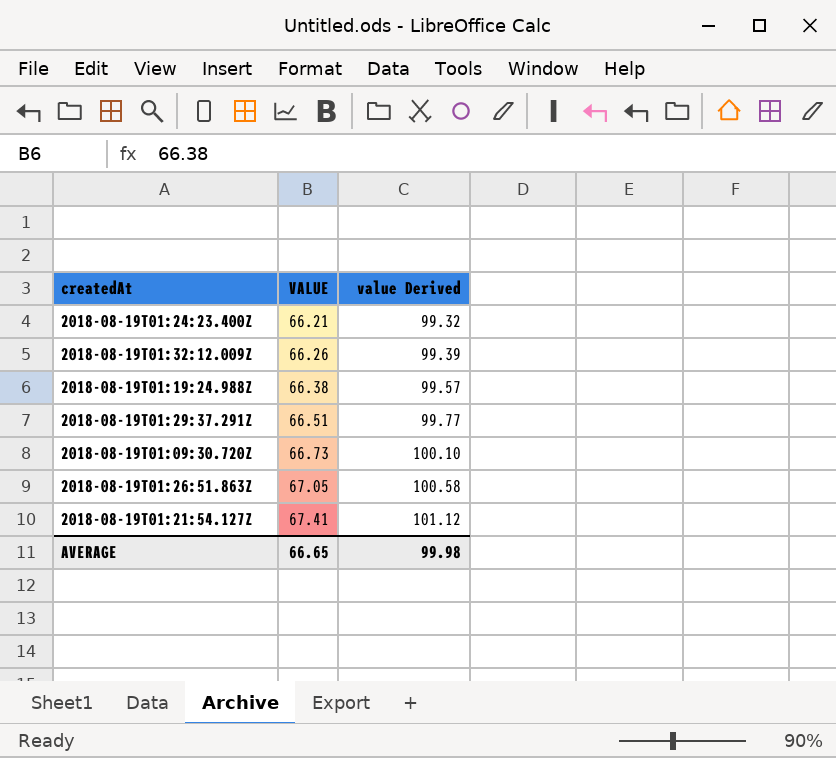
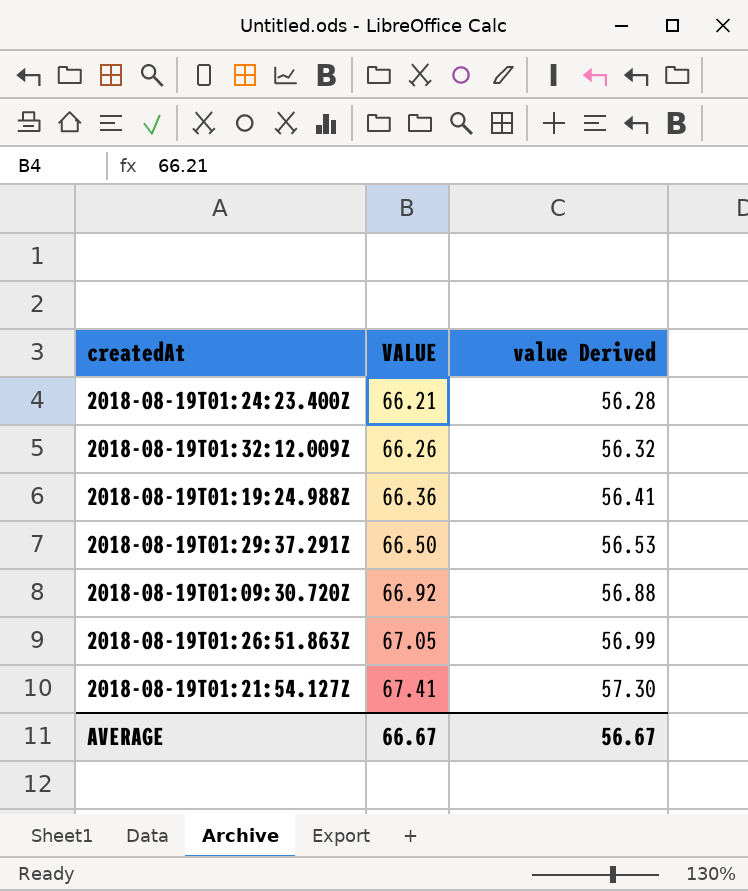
column value Derived | formula: [VALUE] * 1.5 -> [VALUE] * 0.85
2018-08-19T01:19:24.988Z | VALUE: 66.38 -> 66.36
2018-08-19T01:29:37.291Z | VALUE: 66.51 -> 66.50
2018-08-19T01:09:30.720Z | VALUE: 66.73 -> 66.92
AVERAGE | VALUE: 66.65 -> 66.67
AVERAGE | value Derived: 99.98 -> 56.67

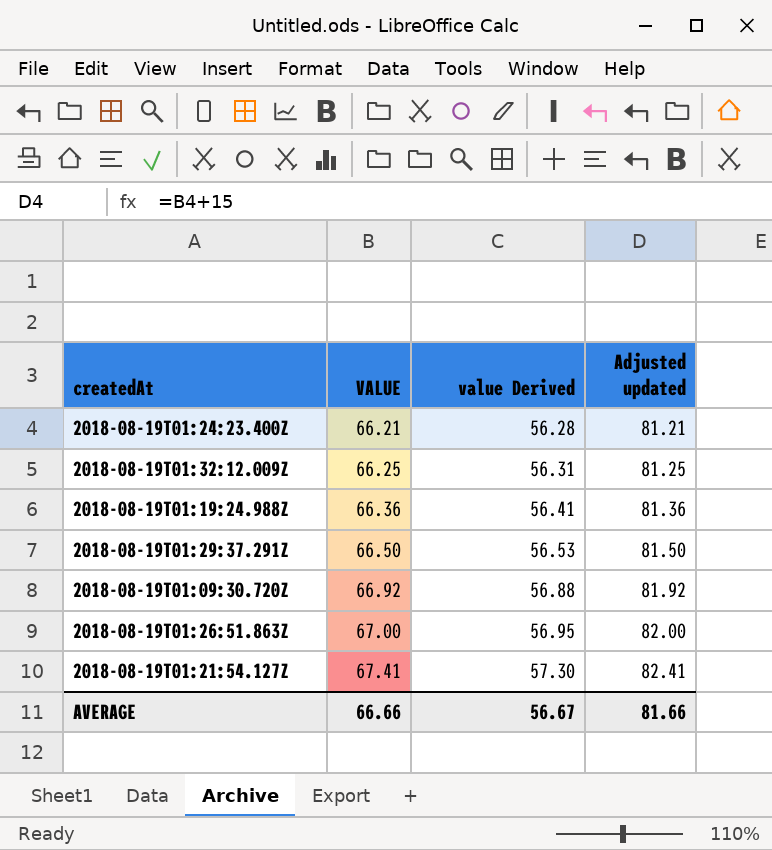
column Adjusted updated | formula: none -> [VALUE] + 15
2018-08-19T01:32:12.009Z | VALUE: 66.26 -> 66.25
2018-08-19T01:32:12.009Z | value Derived: 56.32 -> 56.31
2018-08-19T01:26:51.863Z | VALUE: 67.05 -> 67.00
2018-08-19T01:26:51.863Z | value Derived: 56.99 -> 56.95
AVERAGE | VALUE: 66.67 -> 66.66

